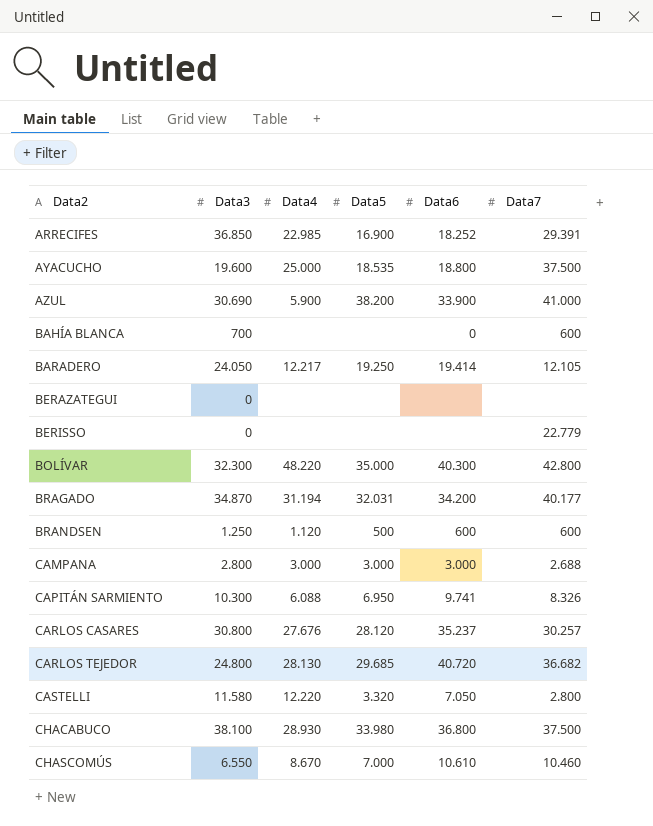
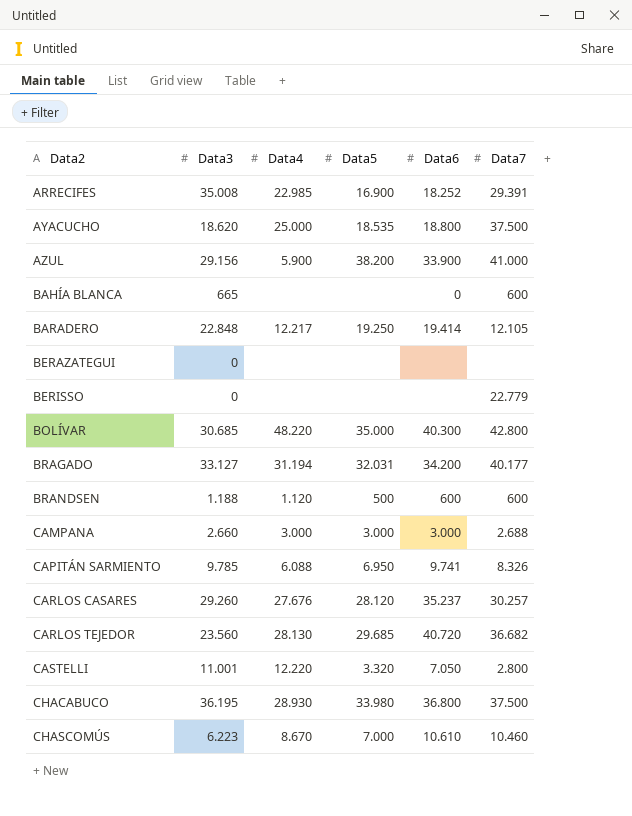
ARRECIFES | Data3: 36.850 -> 35.008
AYACUCHO | Data3: 19.600 -> 18.620
AZUL | Data3: 30.690 -> 29.156
BAHÍA BLANCA | Data3: 700 -> 665
BARADERO | Data3: 24.050 -> 22.848
BOLÍVAR | Data3: 32.300 -> 30.685
BRAGADO | Data3: 34.870 -> 33.127
BRANDSEN | Data3: 1.250 -> 1.188
CAMPANA | Data3: 2.800 -> 2.660
CAPITÁN SARMIENTO | Data3: 10.300 -> 9.785
CARLOS CASARES | Data3: 30.800 -> 29.260
CARLOS TEJEDOR | Data3: 24.800 -> 23.560
CASTELLI | Data3: 11.580 -> 11.001
CHACABUCO | Data3: 38.100 -> 36.195
CHASCOMÚS | Data3: 6.550 -> 6.223

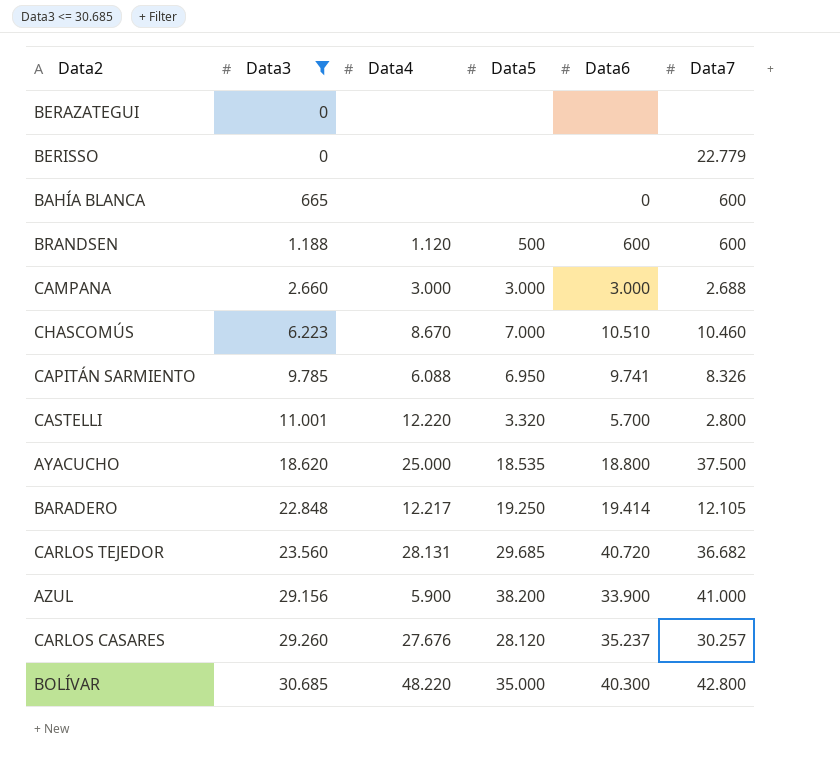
filter: none -> Data3 <= 30.685
row order: Data2 ascending -> Data3 ascending
CHASCOMÚS | Data6: 10.610 -> 10.510
CASTELLI | Data6: 7.050 -> 5.700
CARLOS TEJEDOR | Data4: 28.130 -> 28.131

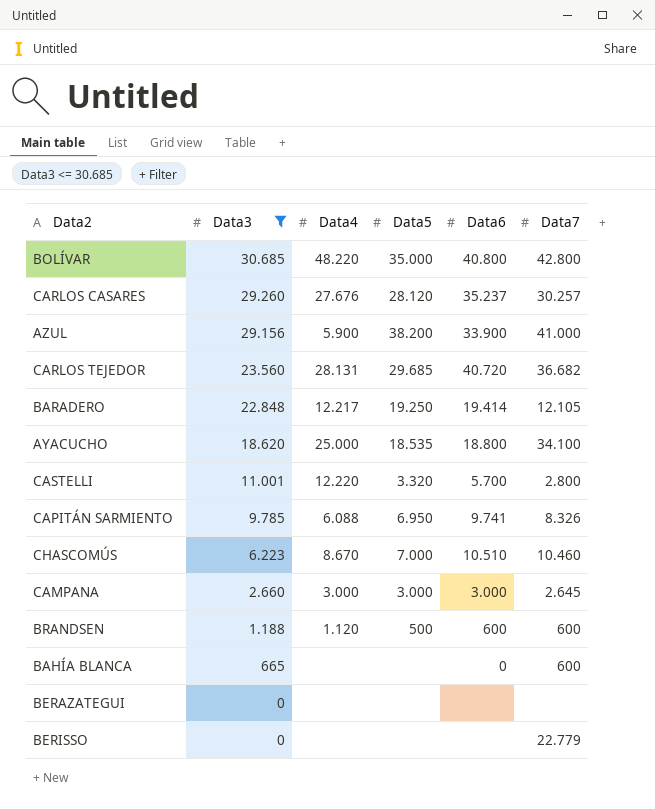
row order: Data3 ascending -> Data3 descending
BOLÍVAR | Data6: 40.300 -> 40.800
AYACUCHO | Data7: 37.500 -> 34.100
CAMPANA | Data7: 2.688 -> 2.645

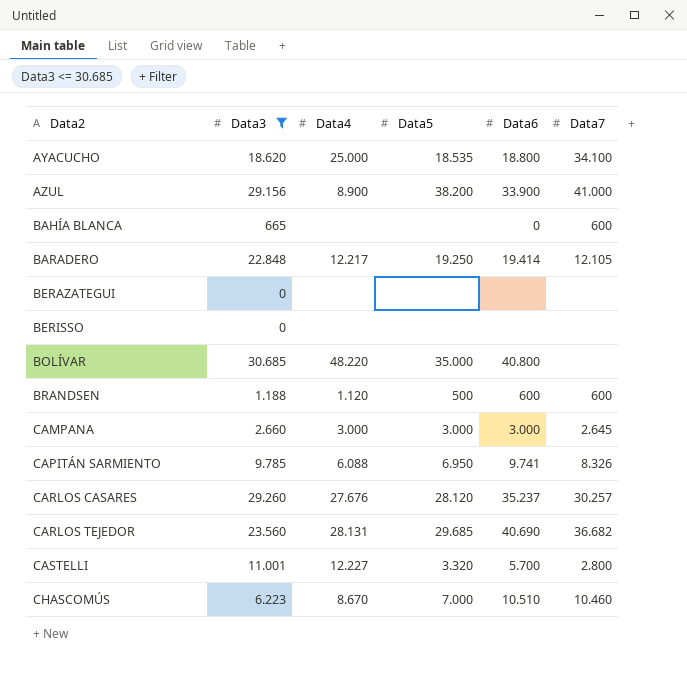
row order: Data3 descending -> Data2 ascending
AZUL | Data4: 5.900 -> 8.900
BERISSO | Data7: 22.779 -> none
BOLÍVAR | Data7: 42.800 -> none
CARLOS TEJEDOR | Data6: 40.720 -> 40.690
CASTELLI | Data4: 12.220 -> 12.227

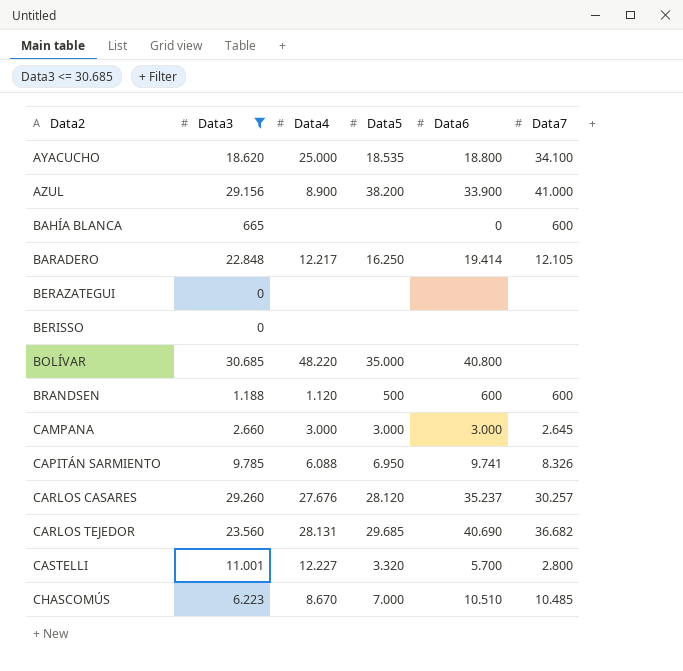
BARADERO | Data5: 19.250 -> 16.250
CHASCOMÚS | Data7: 10.460 -> 10.485

